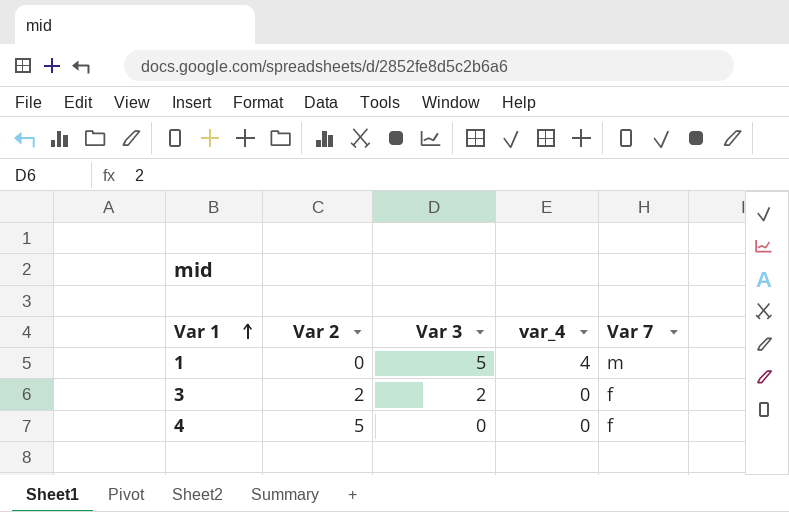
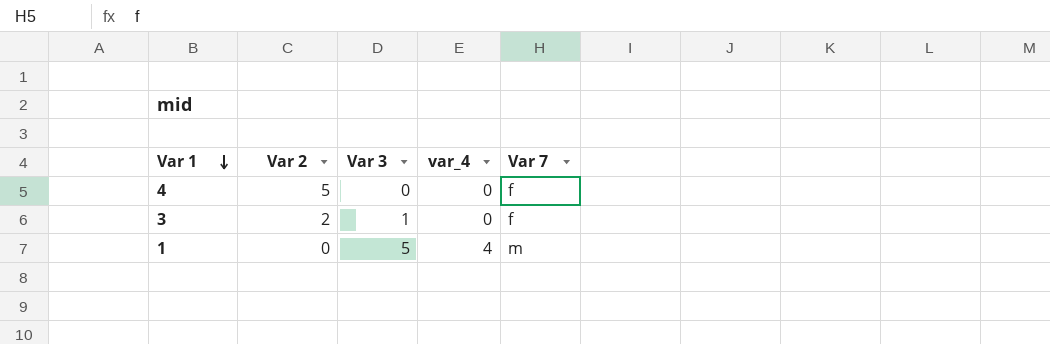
row order: Var 1 ascending -> Var 1 descending
3 | Var 3: 2 -> 1

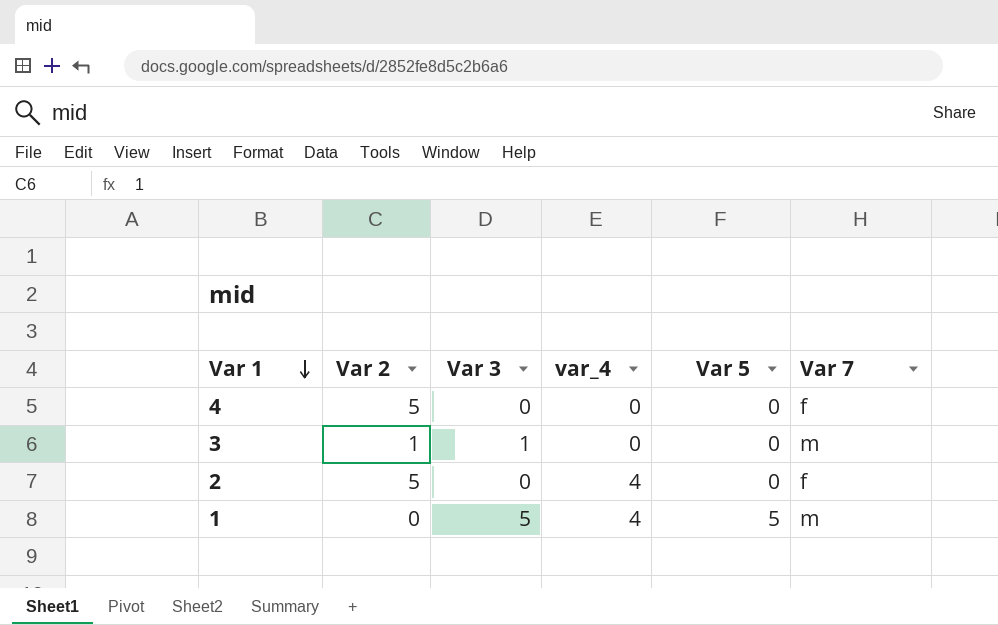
column Var 5 | position: none -> 5
3 | Var 2: 2 -> 1
3 | Var 7: f -> m
row 2: none -> 5 | 0 | 4 | 0 | f

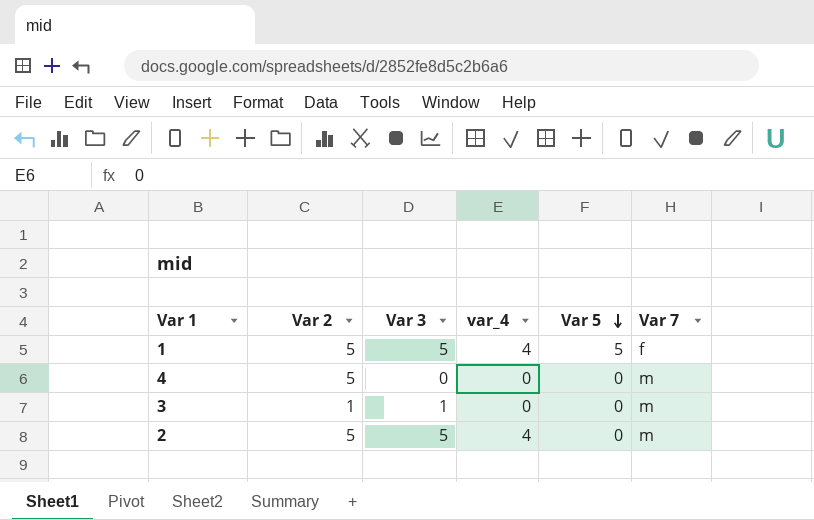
row order: Var 1 descending -> Var 5 descending
1 | Var 2: 0 -> 5
1 | Var 7: m -> f
4 | Var 7: f -> m
2 | Var 3: 0 -> 5
2 | Var 7: f -> m

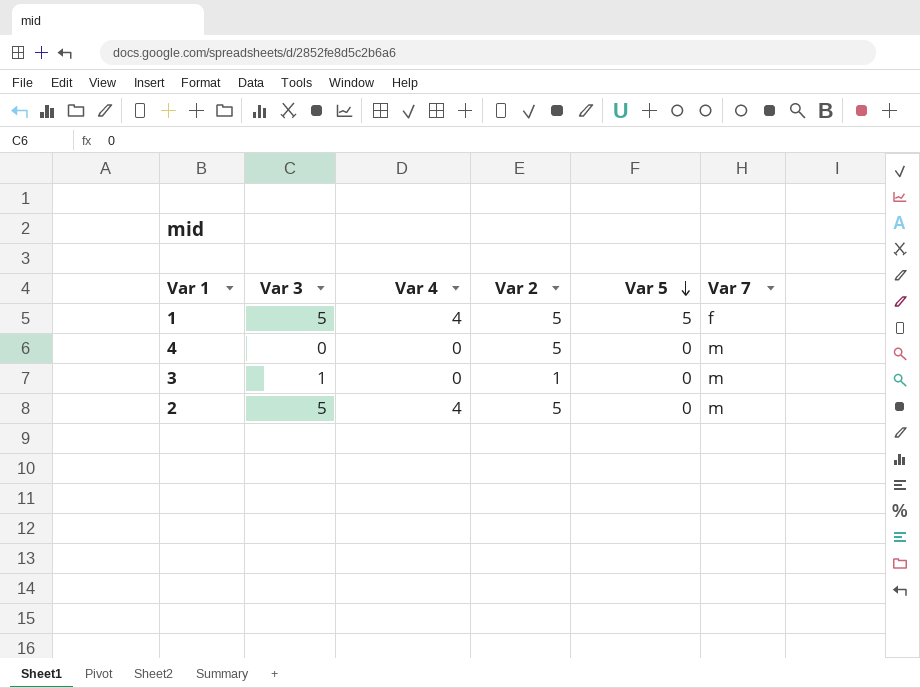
column name: var_4 -> Var 4
column Var 2 | position: 2 -> 4

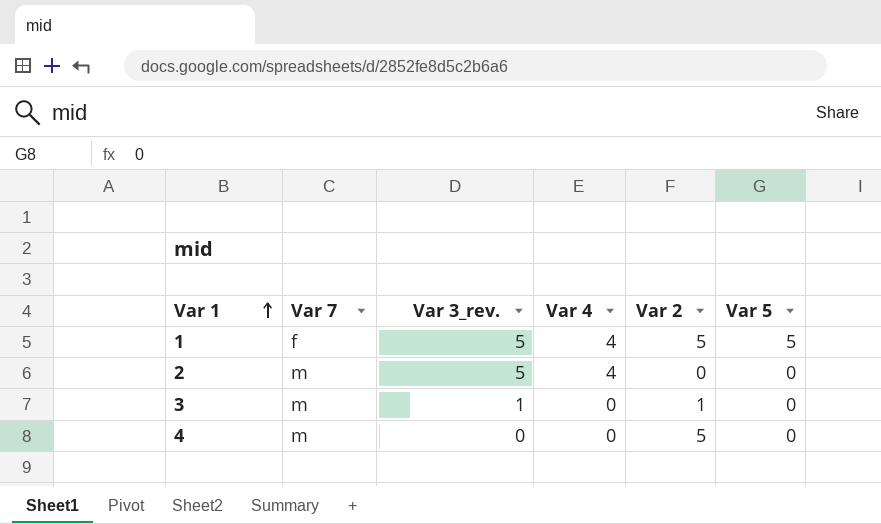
row order: Var 5 descending -> Var 1 ascending
column Var 7 | position: 6 -> 2
column name: Var 3 -> Var 3_rev.
2 | Var 2: 5 -> 0

